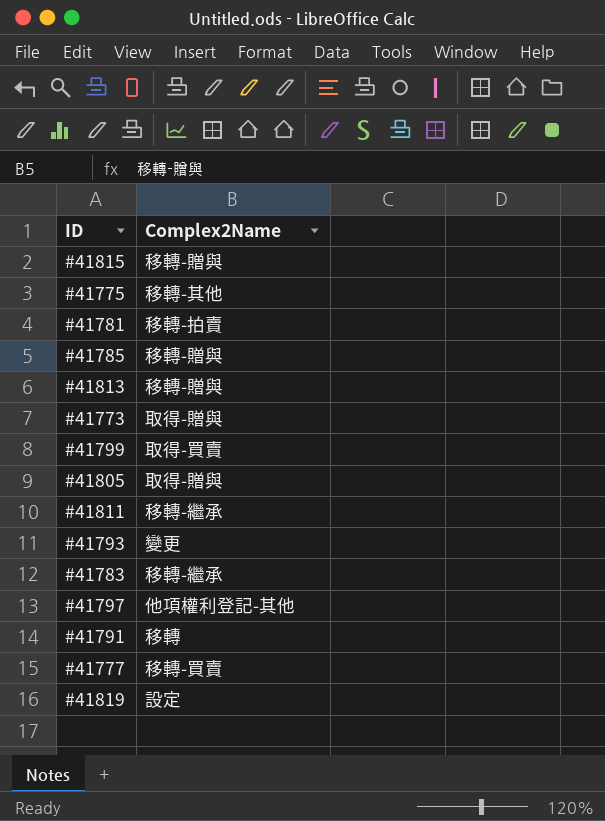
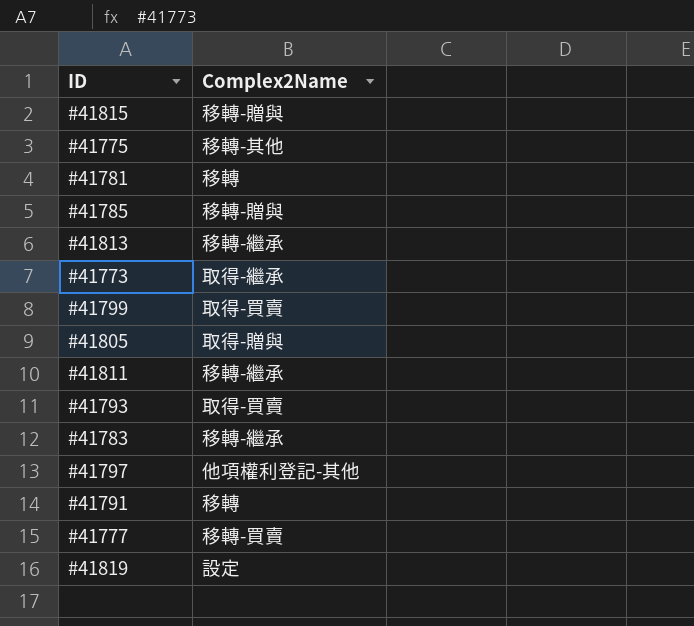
#41781 | Complex2Name: 移轉-拍賣 -> 移轉
#41813 | Complex2Name: 移轉-贈與 -> 移轉-繼承
#41773 | Complex2Name: 取得-贈與 -> 取得-繼承
#41793 | Complex2Name: 變更 -> 取得-買賣

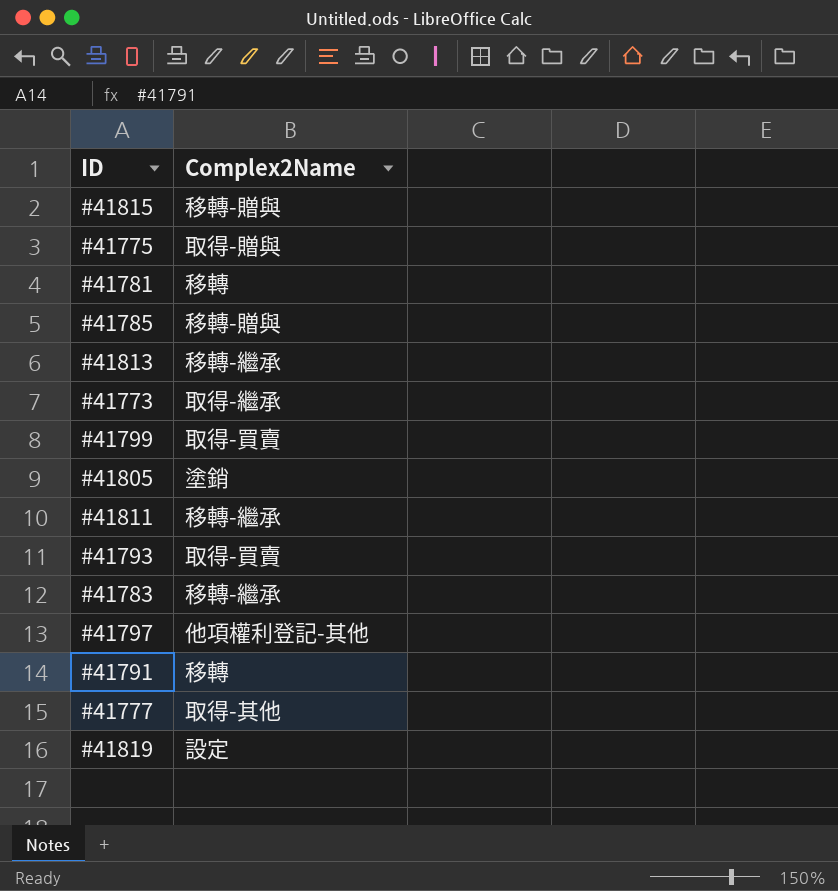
#41775 | Complex2Name: 移轉-其他 -> 取得-贈與
#41805 | Complex2Name: 取得-贈與 -> 塗銷
#41777 | Complex2Name: 移轉-買賣 -> 取得-其他

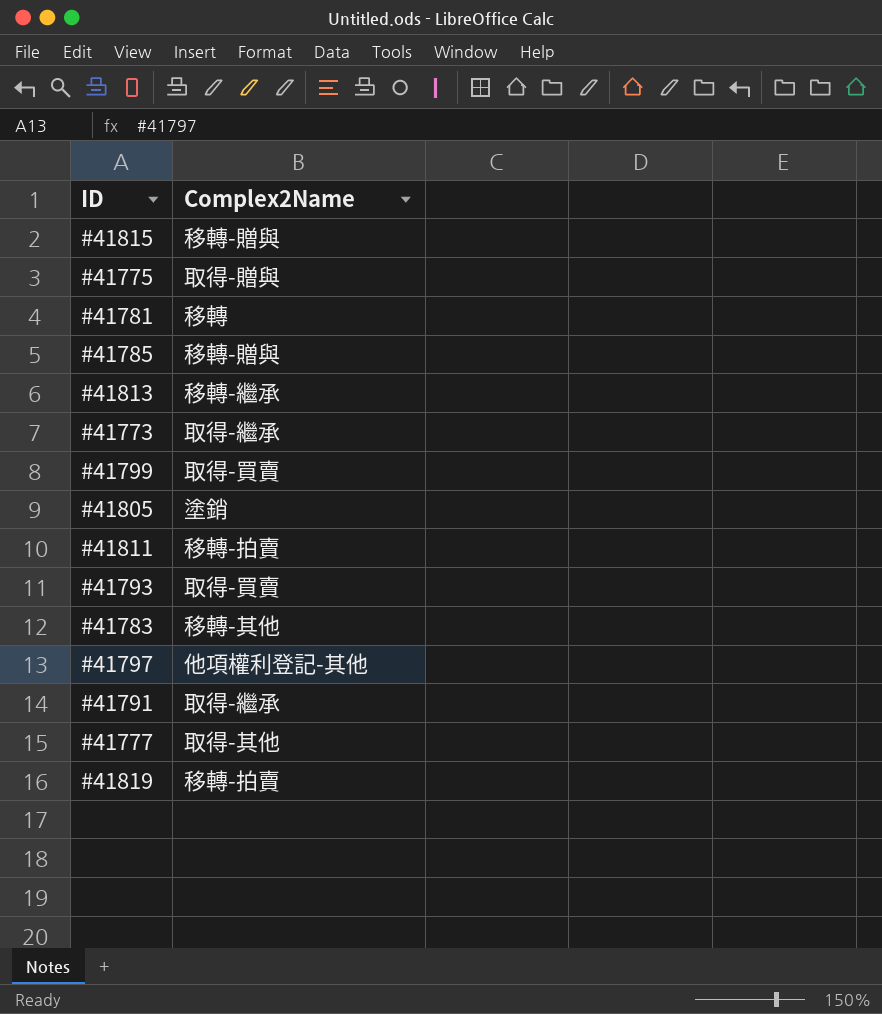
#41811 | Complex2Name: 移轉-繼承 -> 移轉-拍賣
#41783 | Complex2Name: 移轉-繼承 -> 移轉-其他
#41791 | Complex2Name: 移轉 -> 取得-繼承
#41819 | Complex2Name: 設定 -> 移轉-拍賣

